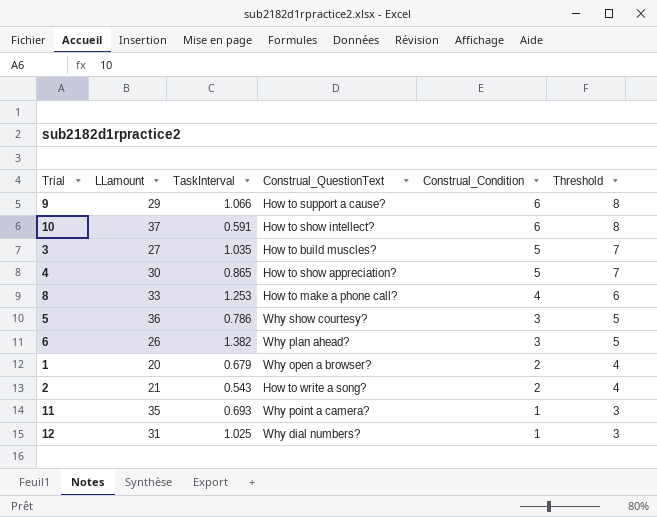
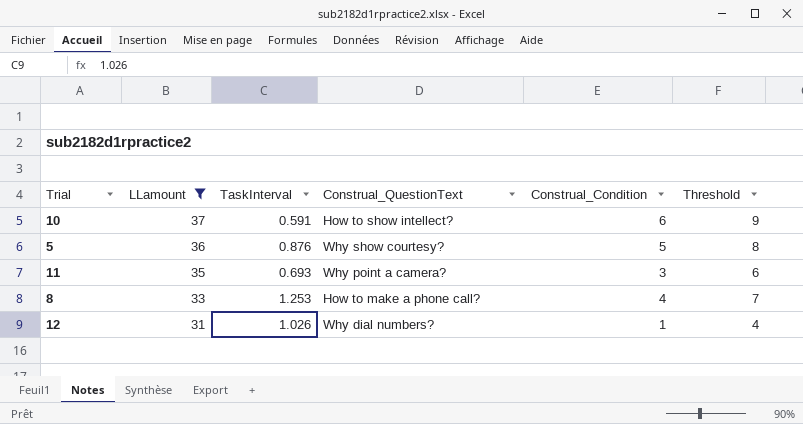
filter: none -> LLamount >= 31
row order: Construal_Condition descending -> LLamount descending
column Threshold | formula: [Construal_Condition] + 2 -> [Construal_Condition] + 3
5 | TaskInterval: 0.786 -> 0.876
5 | Construal_Condition: 3 -> 5
11 | Construal_Condition: 1 -> 3
12 | TaskInterval: 1.025 -> 1.026

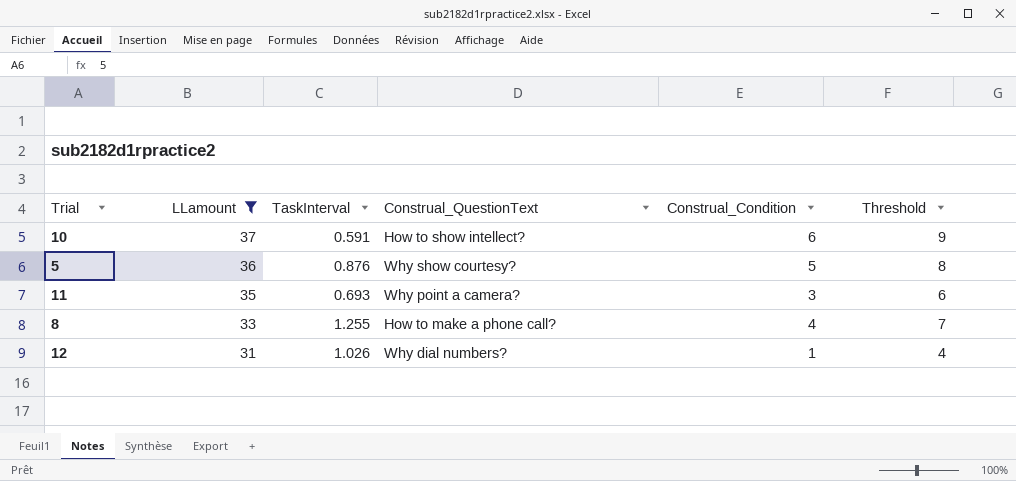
8 | TaskInterval: 1.253 -> 1.255

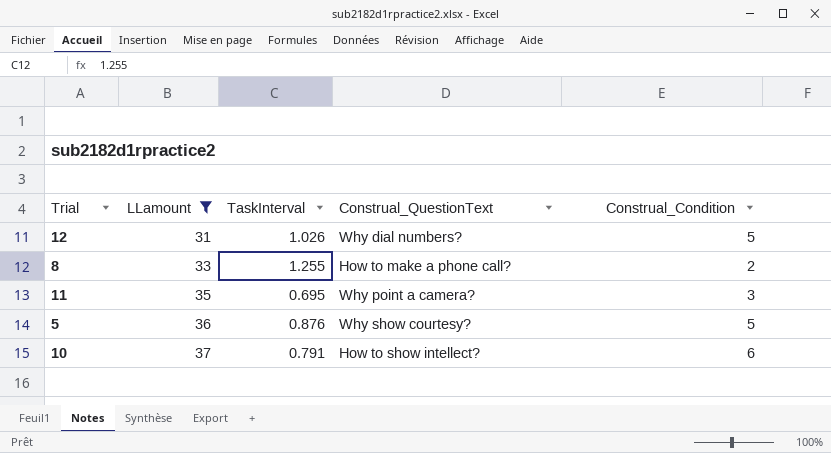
row order: LLamount descending -> LLamount ascending
column Threshold | formula: [Construal_Condition] + 3 -> none
12 | Construal_Condition: 1 -> 5
8 | Construal_Condition: 4 -> 2
11 | TaskInterval: 0.693 -> 0.695
10 | TaskInterval: 0.591 -> 0.791

